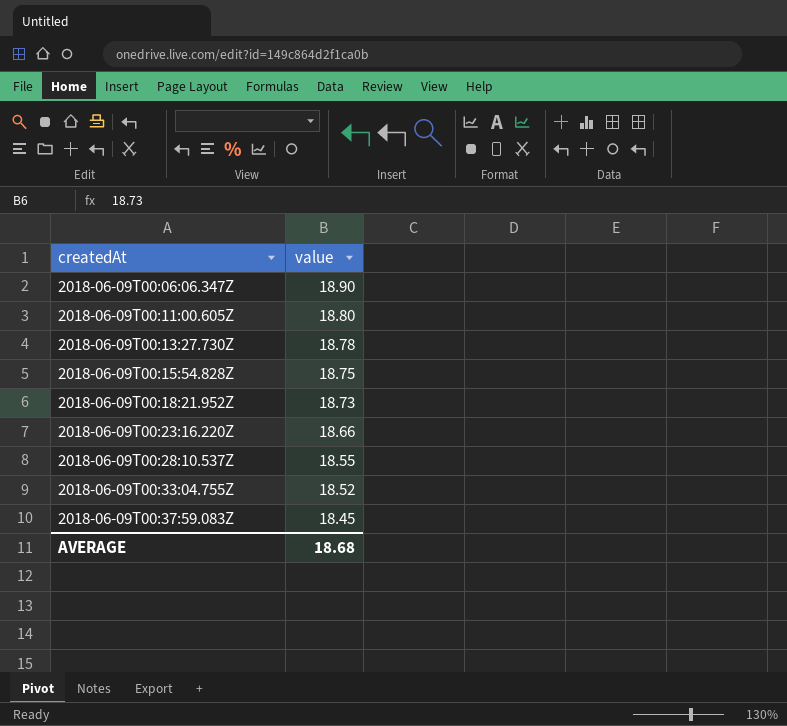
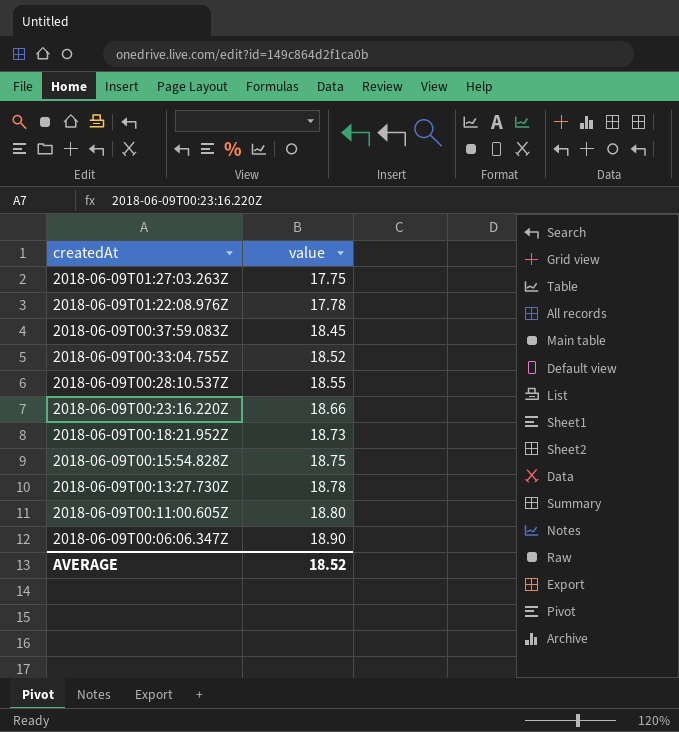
row order: createdAt ascending -> createdAt descending
row 2018-06-09T01:27:03.263Z: none -> 17.75
row 2018-06-09T01:22:08.976Z: none -> 17.78
AVERAGE | value: 18.68 -> 18.52

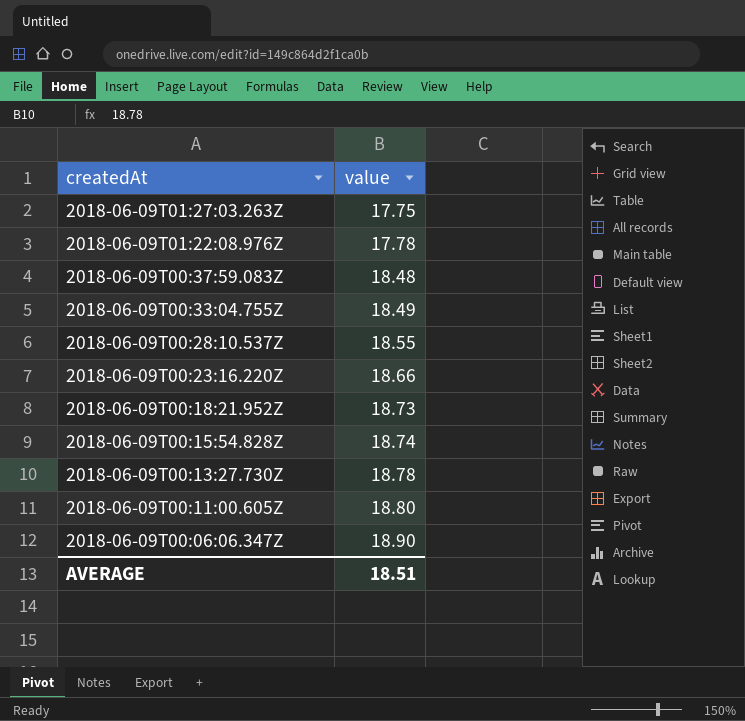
2018-06-09T00:37:59.083Z | value: 18.45 -> 18.48
2018-06-09T00:33:04.755Z | value: 18.52 -> 18.49
2018-06-09T00:15:54.828Z | value: 18.75 -> 18.74
AVERAGE | value: 18.52 -> 18.51

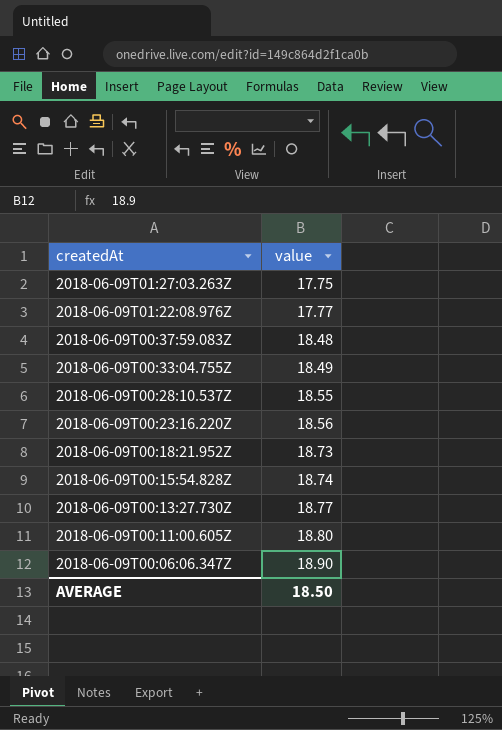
2018-06-09T01:22:08.976Z | value: 17.78 -> 17.77
2018-06-09T00:23:16.220Z | value: 18.66 -> 18.56
2018-06-09T00:13:27.730Z | value: 18.78 -> 18.77
AVERAGE | value: 18.51 -> 18.50

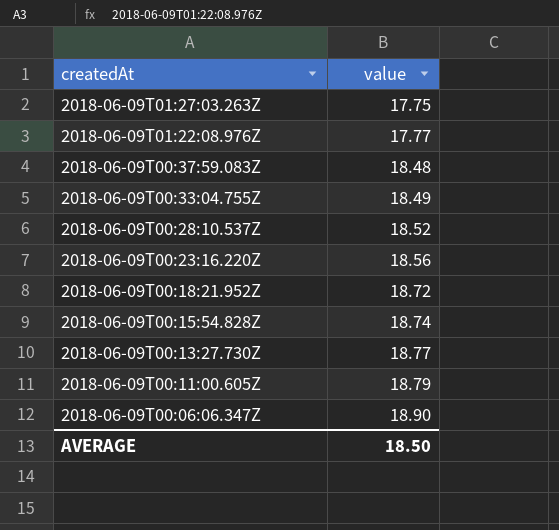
2018-06-09T00:28:10.537Z | value: 18.55 -> 18.52
2018-06-09T00:18:21.952Z | value: 18.73 -> 18.72
2018-06-09T00:11:00.605Z | value: 18.80 -> 18.79

